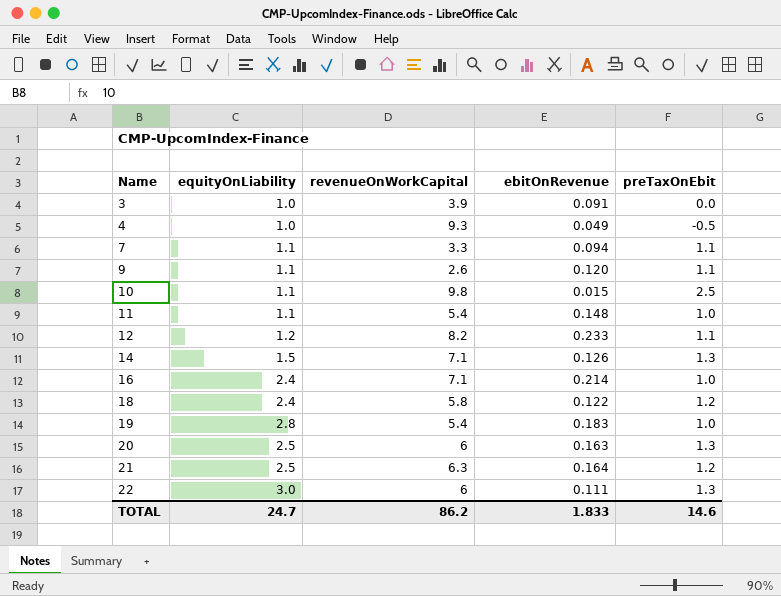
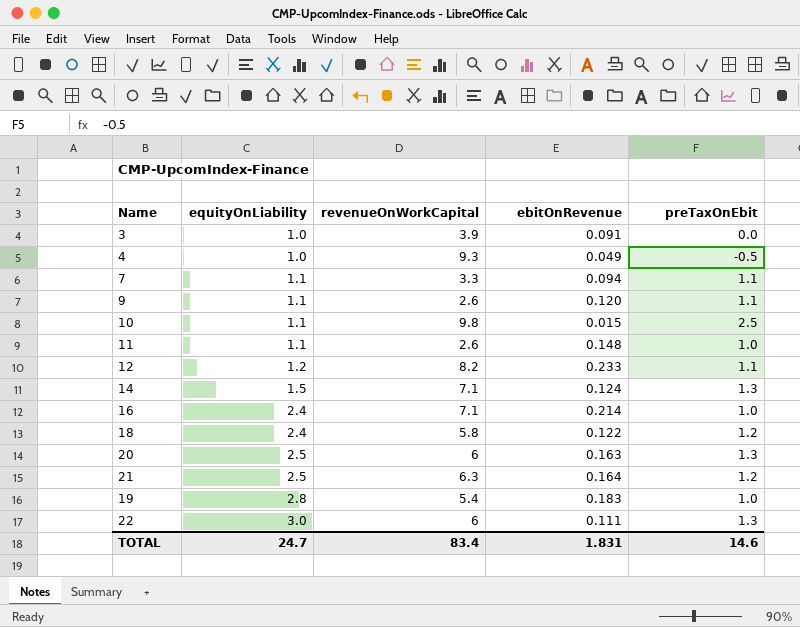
row order: Name ascending -> equityOnLiability ascending
11 | revenueOnWorkCapital: 5.4 -> 2.6
14 | ebitOnRevenue: 0.126 -> 0.124
TOTAL | revenueOnWorkCapital: 86.2 -> 83.4
TOTAL | ebitOnRevenue: 1.833 -> 1.831

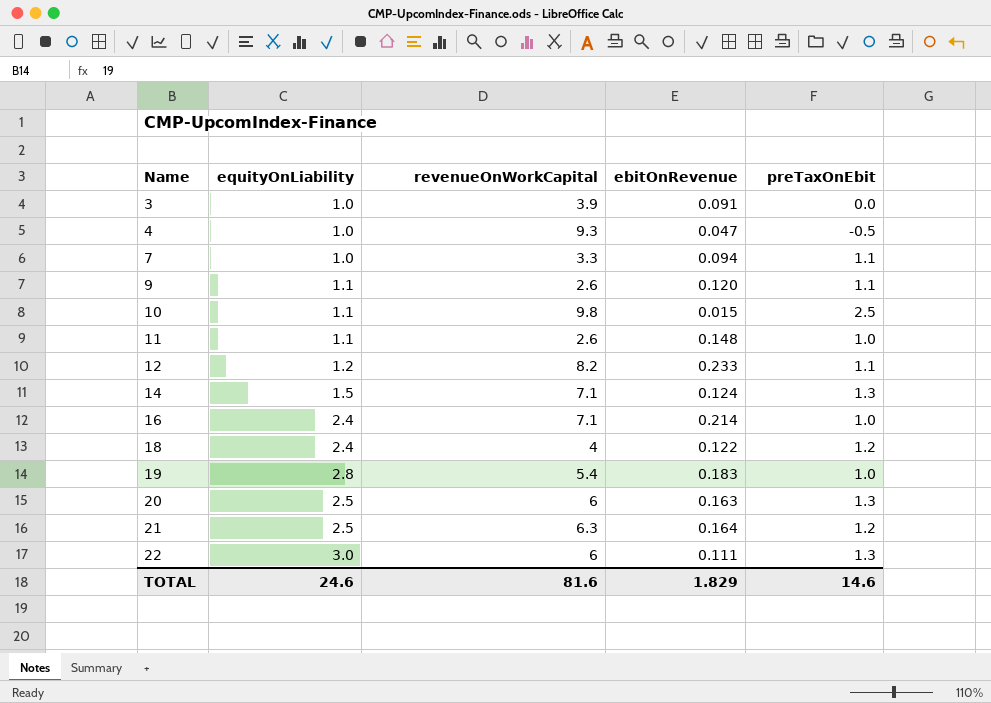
row order: equityOnLiability ascending -> Name ascending
4 | ebitOnRevenue: 0.049 -> 0.047
7 | equityOnLiability: 1.1 -> 1.0
18 | revenueOnWorkCapital: 5.8 -> 4
TOTAL | equityOnLiability: 24.7 -> 24.6
TOTAL | revenueOnWorkCapital: 83.4 -> 81.6
TOTAL | ebitOnRevenue: 1.831 -> 1.829

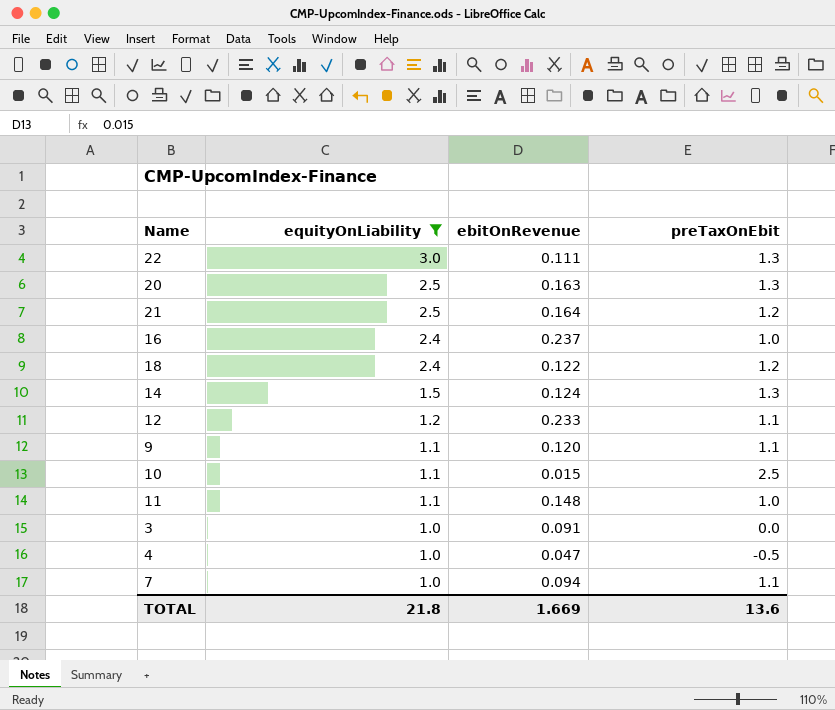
filter: none -> equityOnLiability != 2.8
row order: Name ascending -> equityOnLiability descending
column revenueOnWorkCapital | position: 3 -> none
16 | ebitOnRevenue: 0.214 -> 0.237
TOTAL | equityOnLiability: 24.6 -> 21.8
TOTAL | ebitOnRevenue: 1.829 -> 1.669
TOTAL | preTaxOnEbit: 14.6 -> 13.6

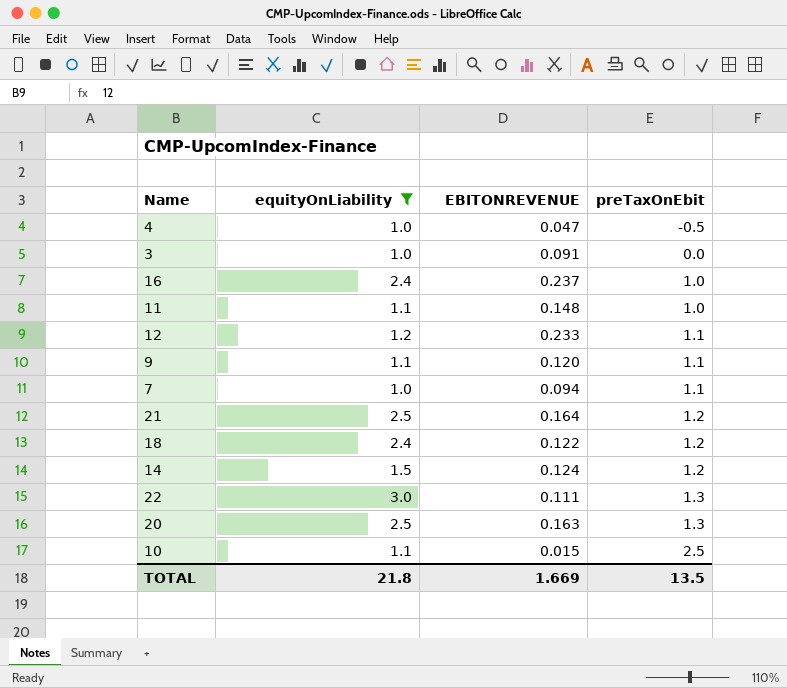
row order: equityOnLiability descending -> preTaxOnEbit ascending
column name: ebitOnRevenue -> EBITONREVENUE
14 | preTaxOnEbit: 1.3 -> 1.2
TOTAL | preTaxOnEbit: 13.6 -> 13.5

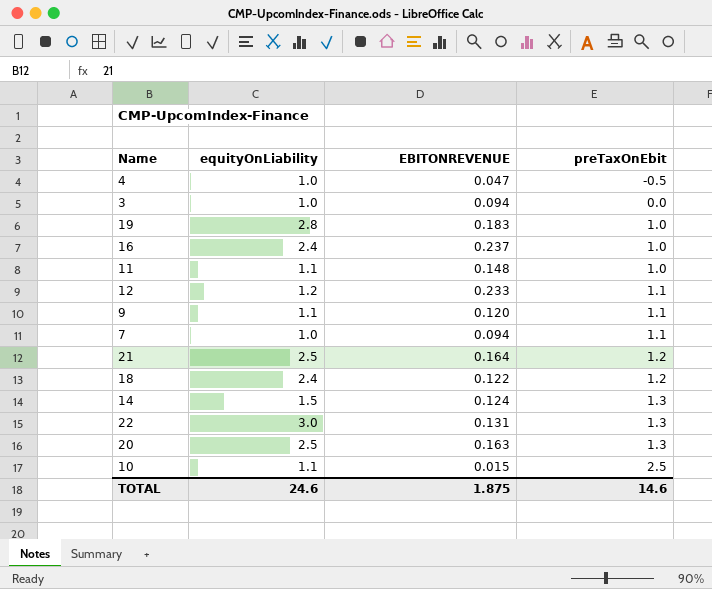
filter: equityOnLiability != 2.8 -> none
3 | EBITONREVENUE: 0.091 -> 0.094
14 | preTaxOnEbit: 1.2 -> 1.3
22 | EBITONREVENUE: 0.111 -> 0.131
TOTAL | equityOnLiability: 21.8 -> 24.6
TOTAL | EBITONREVENUE: 1.669 -> 1.875
TOTAL | preTaxOnEbit: 13.5 -> 14.6

